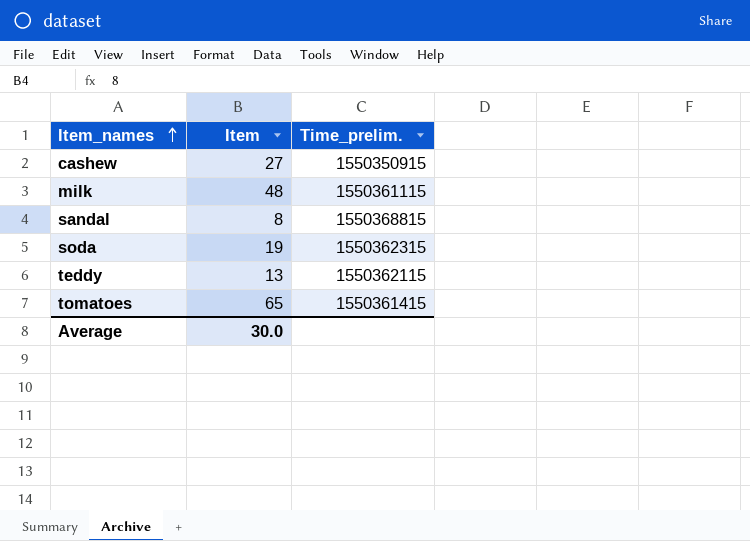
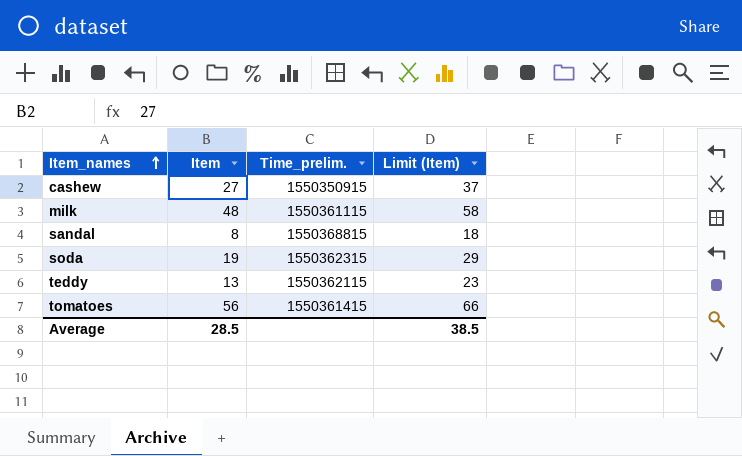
column Limit (Item) | formula: none -> [Item] + 10
tomatoes | Item: 65 -> 56
Average | Item: 30.0 -> 28.5

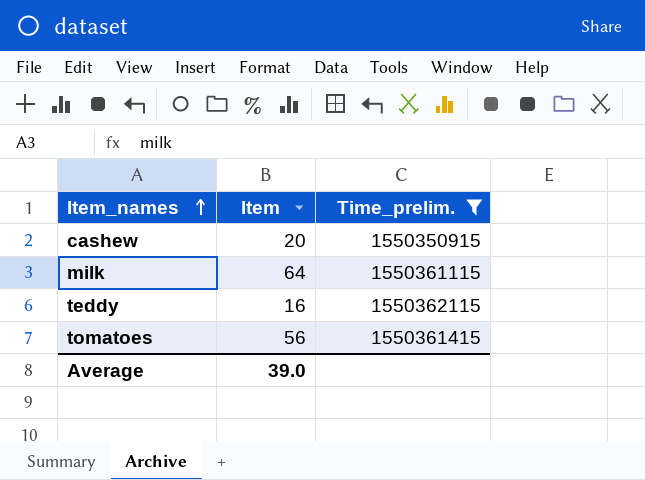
filter: none -> Time_prelim. <= 1550362115
column Limit (Item) | formula: [Item] + 10 -> none
cashew | Item: 27 -> 20
milk | Item: 48 -> 64
teddy | Item: 13 -> 16
Average | Item: 28.5 -> 39.0

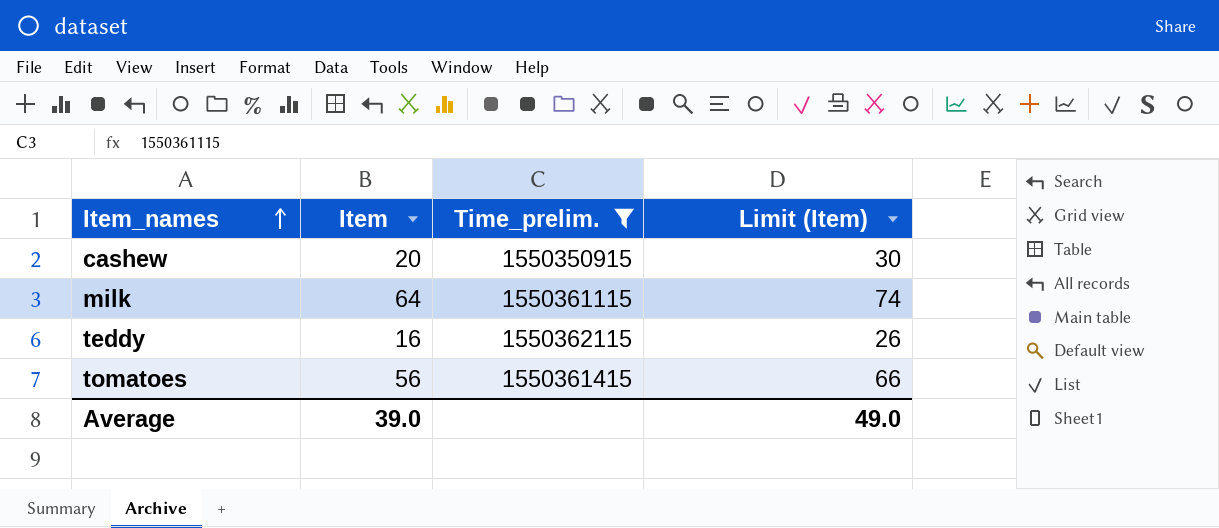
column Limit (Item) | formula: none -> [Item] + 10

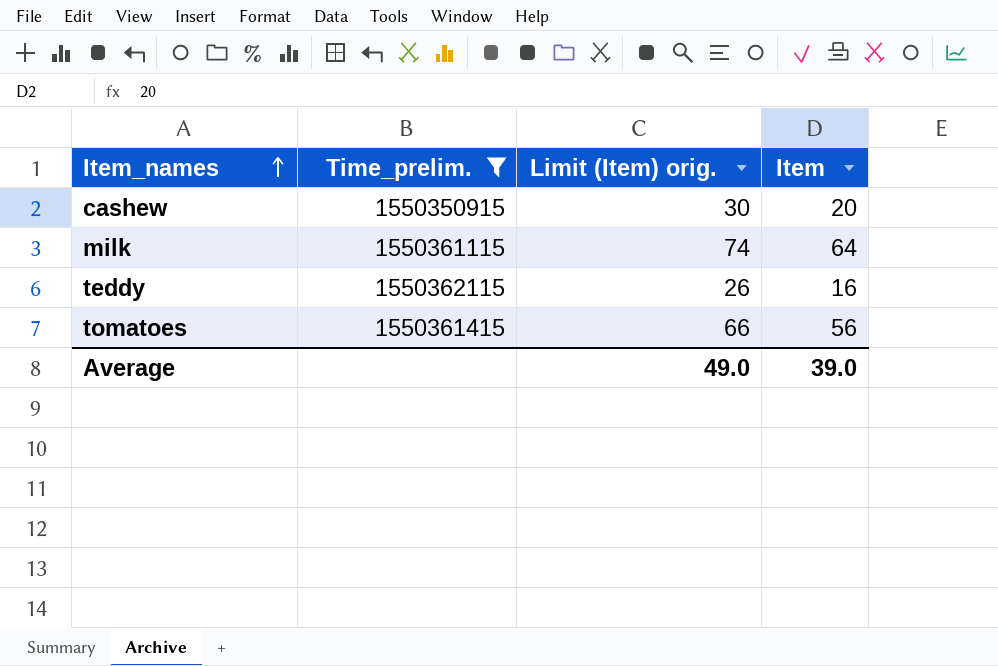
column name: Limit (Item) -> Limit (Item) orig.
column Item | position: 2 -> 4

